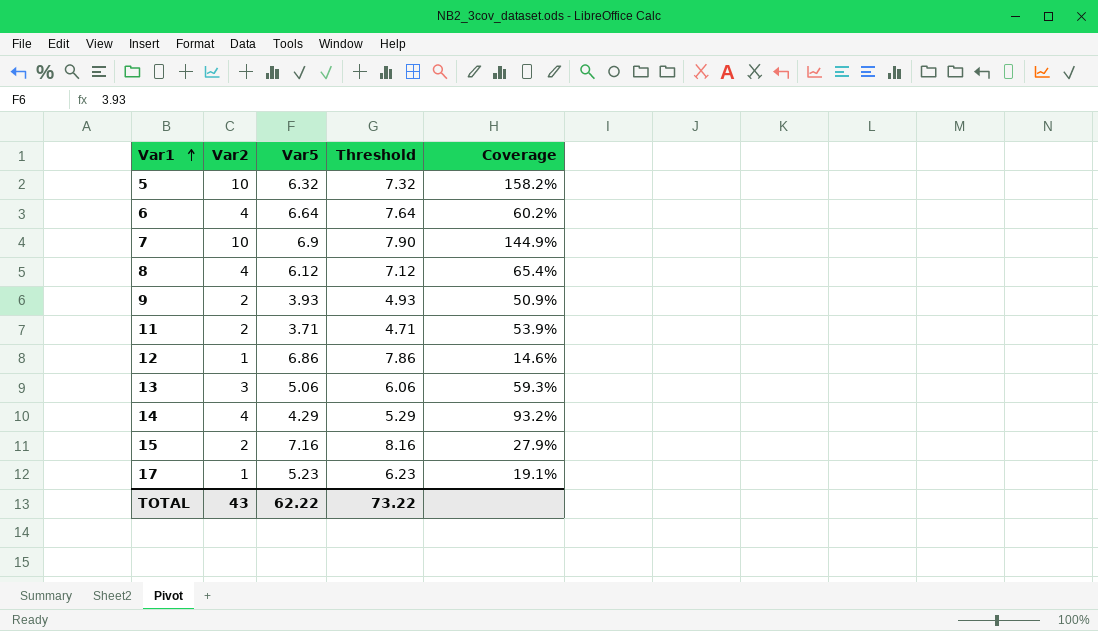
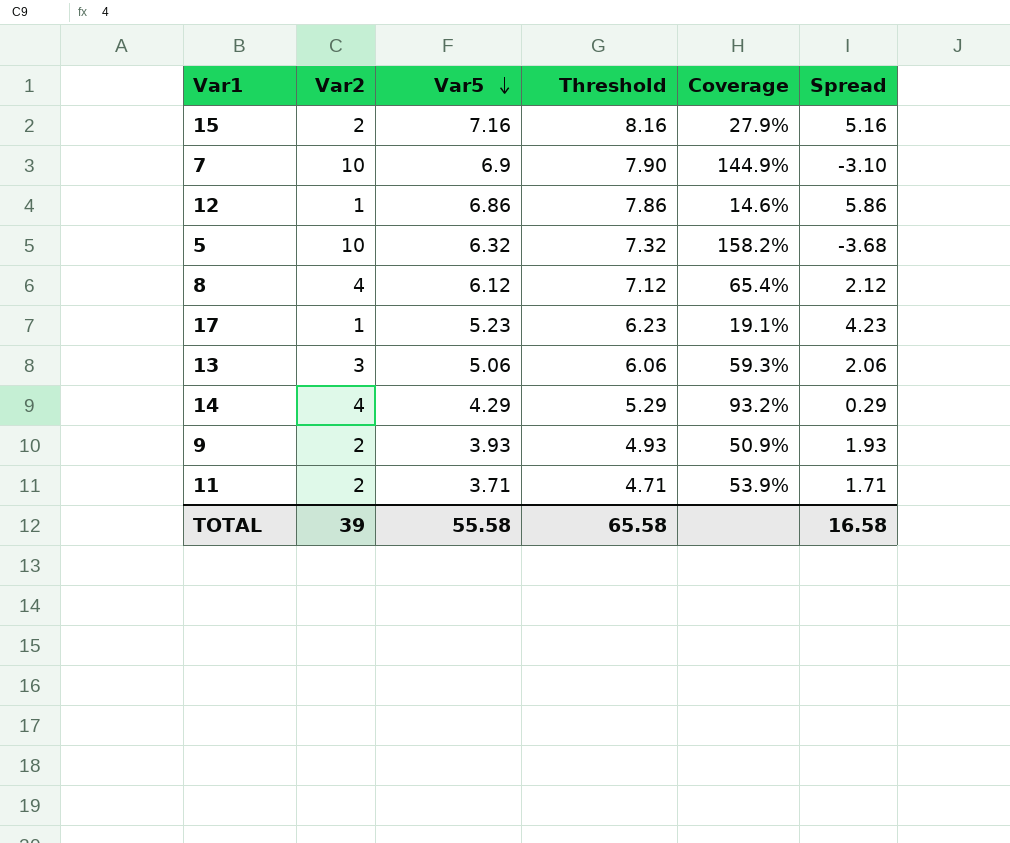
row order: Var1 ascending -> Var5 descending
column Spread | formula: none -> [Var5] - [Var2]
row 6: 4 | 6.64 | 7.64 | 60.2% -> none
TOTAL | Var2: 43 -> 39
TOTAL | Var5: 62.22 -> 55.58
TOTAL | Threshold: 73.22 -> 65.58

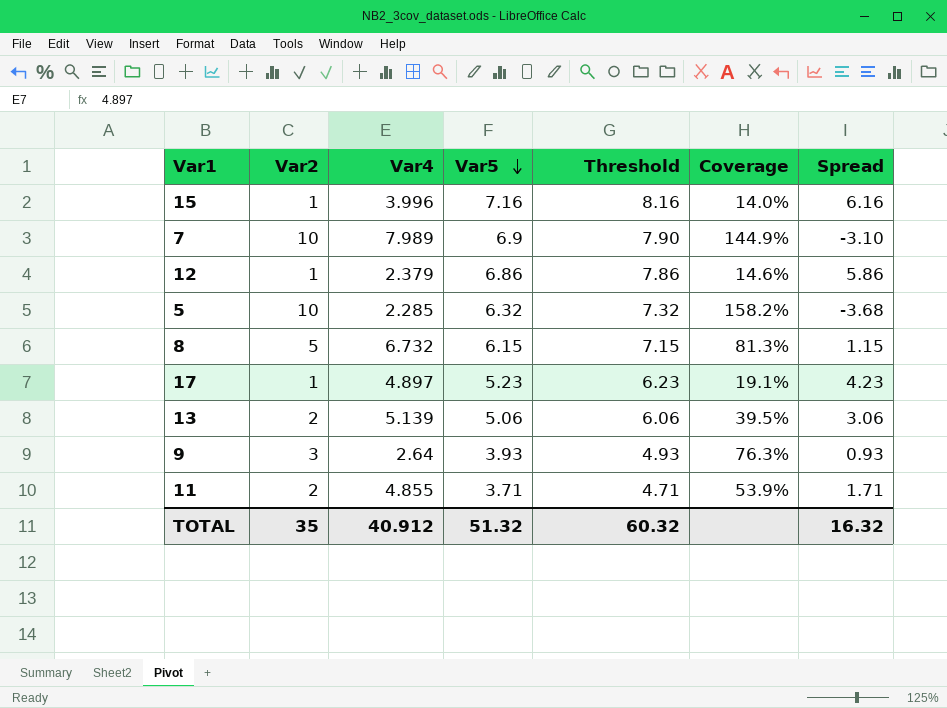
column Var4 | position: none -> 3
row 14: 4 | 4.29 | 5.29 | 93.2% | 0.29 -> none
15 | Var2: 2 -> 1
15 | Coverage: 27.9% -> 14.0%
15 | Spread: 5.16 -> 6.16
8 | Var2: 4 -> 5
8 | Var5: 6.12 -> 6.15
8 | Threshold: 7.12 -> 7.15
8 | Coverage: 65.4% -> 81.3%
8 | Spread: 2.12 -> 1.15
13 | Var2: 3 -> 2
13 | Coverage: 59.3% -> 39.5%
13 | Spread: 2.06 -> 3.06
9 | Var2: 2 -> 3
9 | Coverage: 50.9% -> 76.3%
9 | Spread: 1.93 -> 0.93
TOTAL | Var2: 39 -> 35
TOTAL | Var5: 55.58 -> 51.32
TOTAL | Threshold: 65.58 -> 60.32
TOTAL | Spread: 16.58 -> 16.32

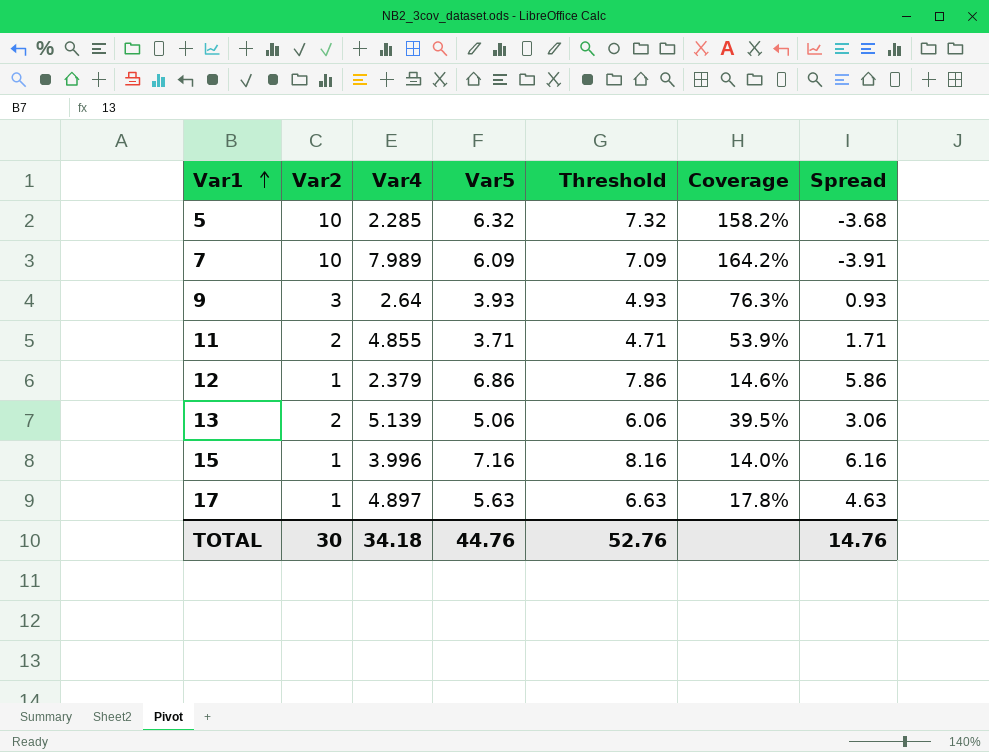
row order: Var5 descending -> Var1 ascending
row 8: 5 | 6.732 | 6.15 | 7.15 | 81.3% | 1.15 -> none
7 | Var5: 6.9 -> 6.09
7 | Threshold: 7.90 -> 7.09
7 | Coverage: 144.9% -> 164.2%
7 | Spread: -3.10 -> -3.91
17 | Var5: 5.23 -> 5.63
17 | Threshold: 6.23 -> 6.63
17 | Coverage: 19.1% -> 17.8%
17 | Spread: 4.23 -> 4.63
TOTAL | Var2: 35 -> 30
TOTAL | Var4: 40.912 -> 34.18
TOTAL | Var5: 51.32 -> 44.76
TOTAL | Threshold: 60.32 -> 52.76
TOTAL | Spread: 16.32 -> 14.76

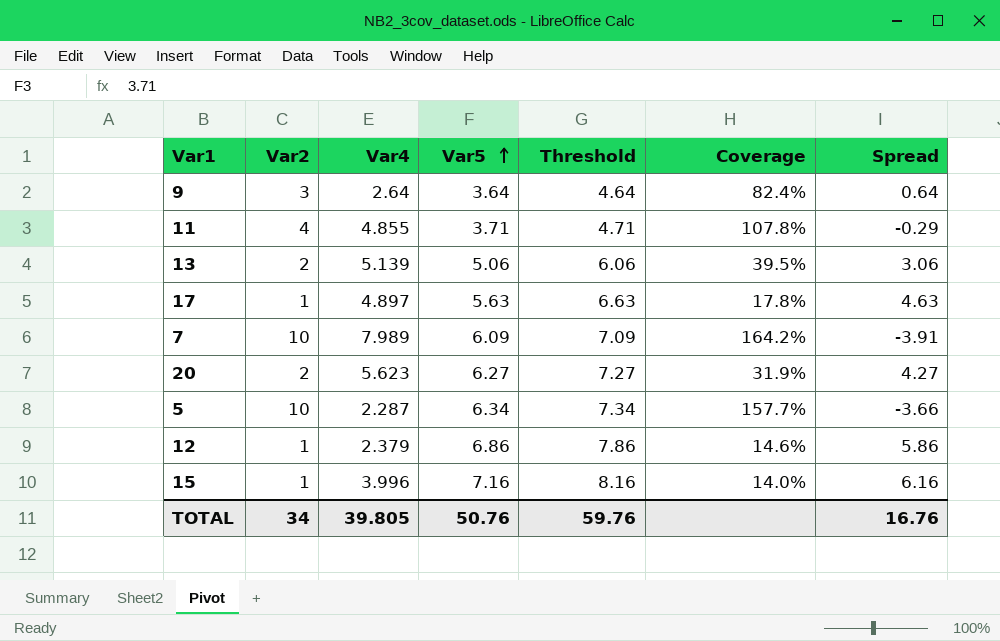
row order: Var1 ascending -> Var5 ascending
9 | Var5: 3.93 -> 3.64
9 | Threshold: 4.93 -> 4.64
9 | Coverage: 76.3% -> 82.4%
9 | Spread: 0.93 -> 0.64
11 | Var2: 2 -> 4
11 | Coverage: 53.9% -> 107.8%
11 | Spread: 1.71 -> -0.29
row 20: none -> 2 | 5.623 | 6.27 | 7.27 | 31.9% | 4.27
5 | Var4: 2.285 -> 2.287
5 | Var5: 6.32 -> 6.34
5 | Threshold: 7.32 -> 7.34
5 | Coverage: 158.2% -> 157.7%
5 | Spread: -3.68 -> -3.66
TOTAL | Var2: 30 -> 34
TOTAL | Var4: 34.18 -> 39.805
TOTAL | Var5: 44.76 -> 50.76
TOTAL | Threshold: 52.76 -> 59.76
TOTAL | Spread: 14.76 -> 16.76

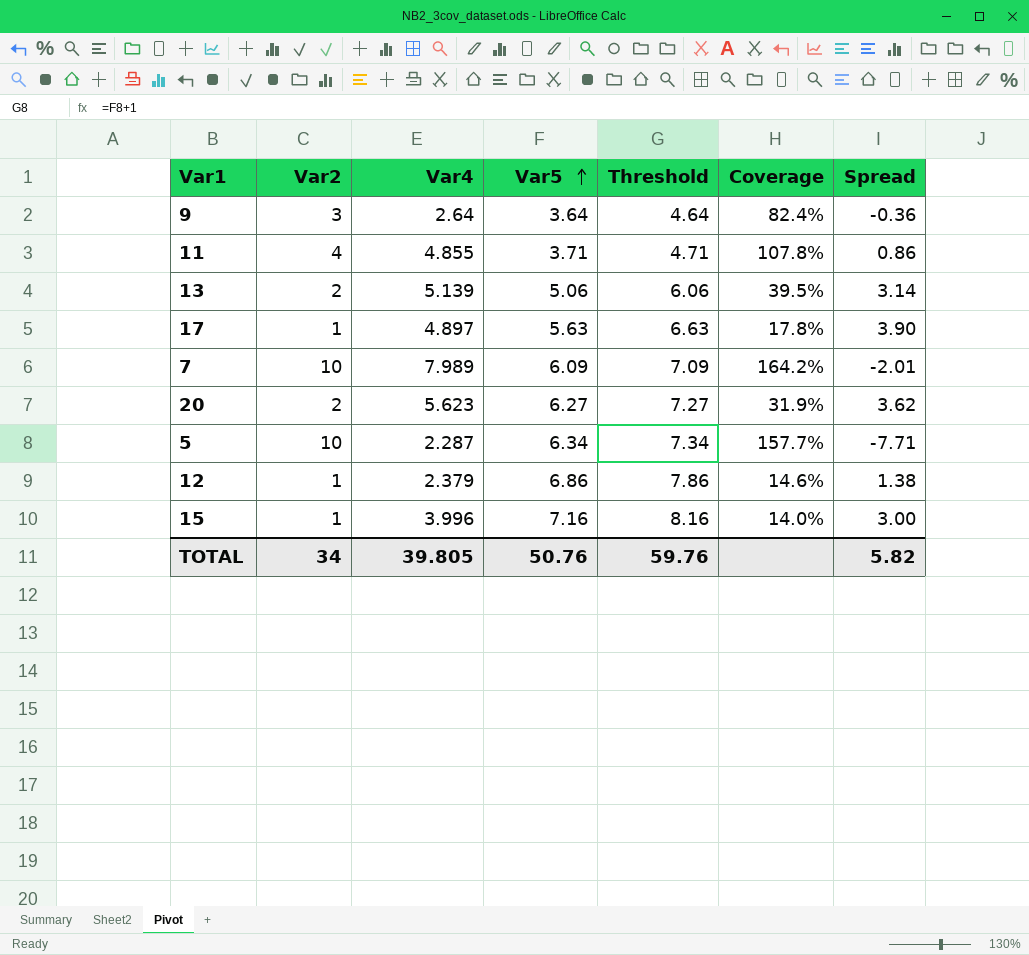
column Spread | formula: [Var5] - [Var2] -> [Var4] - [Var2]
TOTAL | Spread: 16.76 -> 5.82

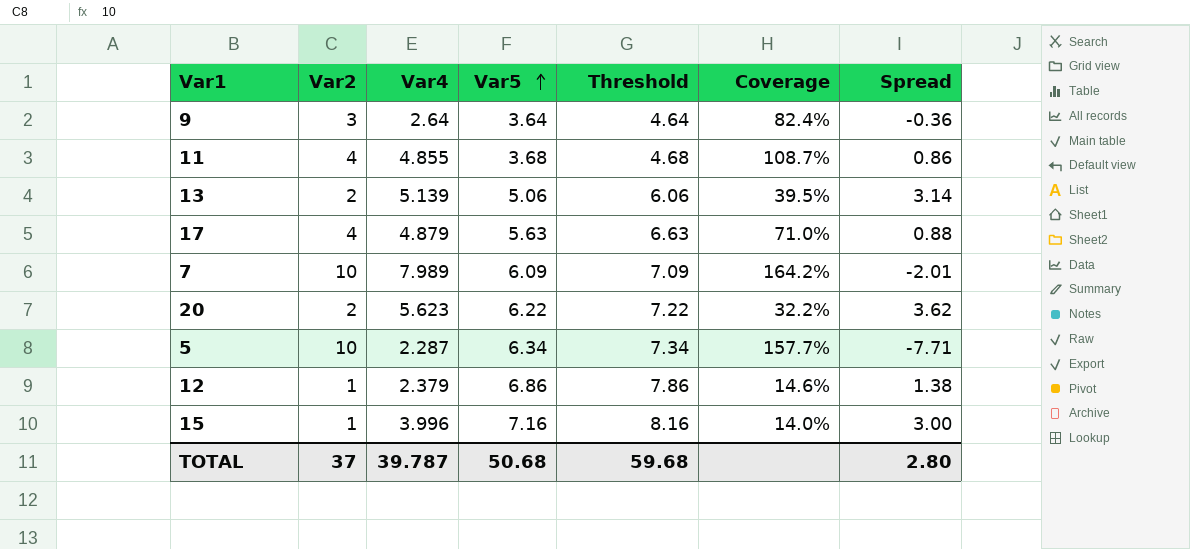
11 | Var5: 3.71 -> 3.68
11 | Threshold: 4.71 -> 4.68
11 | Coverage: 107.8% -> 108.7%
17 | Var2: 1 -> 4
17 | Var4: 4.897 -> 4.879
17 | Coverage: 17.8% -> 71.0%
17 | Spread: 3.90 -> 0.88
20 | Var5: 6.27 -> 6.22
20 | Threshold: 7.27 -> 7.22
20 | Coverage: 31.9% -> 32.2%
TOTAL | Var2: 34 -> 37
TOTAL | Var4: 39.805 -> 39.787
TOTAL | Var5: 50.76 -> 50.68
TOTAL | Threshold: 59.76 -> 59.68
TOTAL | Spread: 5.82 -> 2.80

